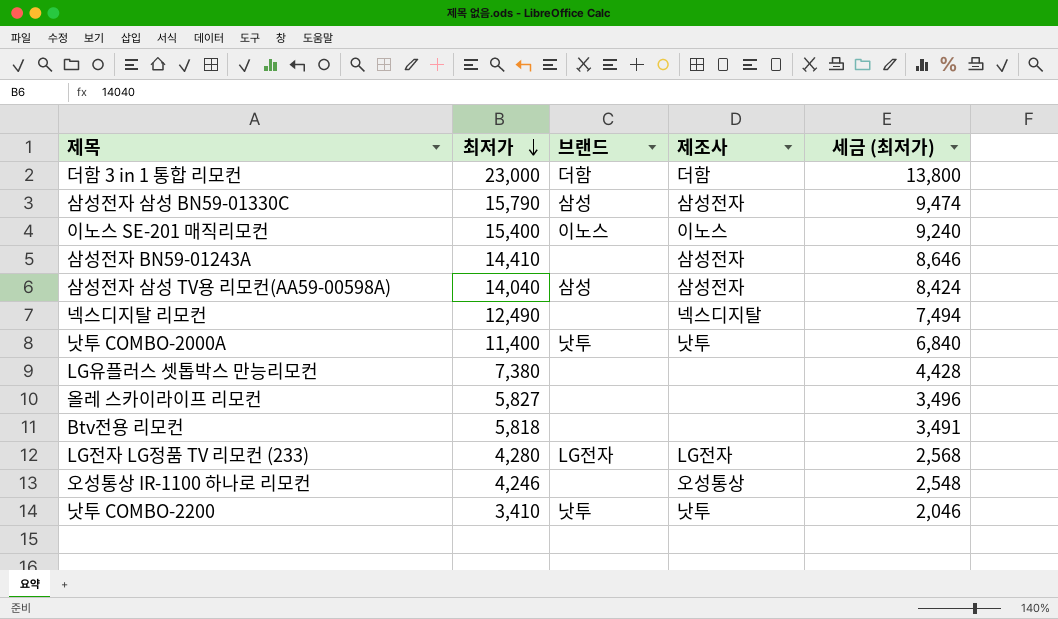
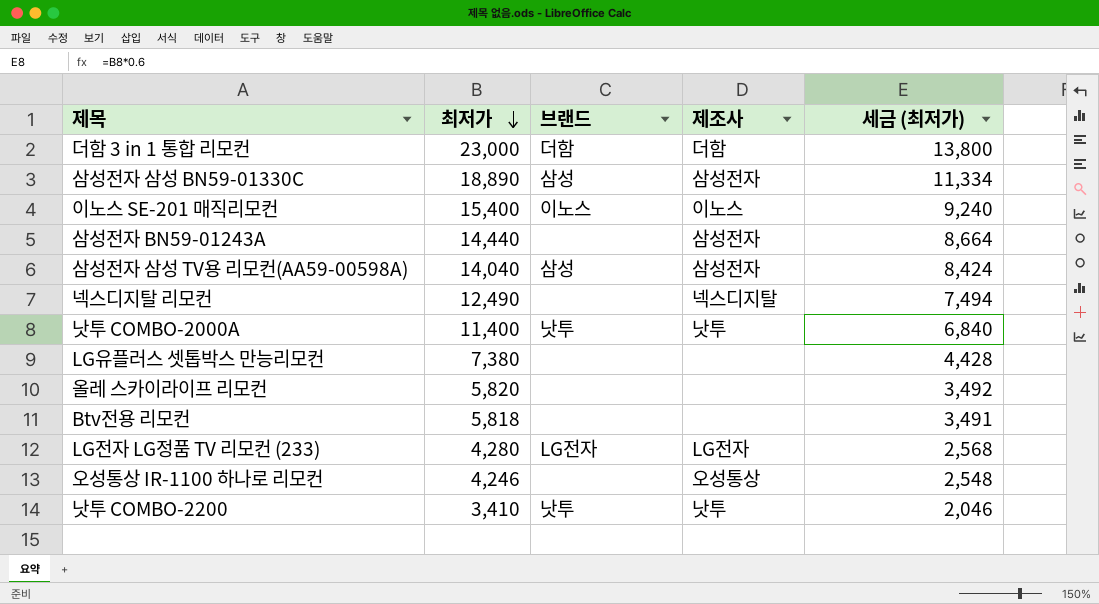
삼성전자 삼성 BN59-01330C | 최저가: 15,790 -> 18,890
삼성전자 삼성 BN59-01330C | 세금 (최저가): 9,474 -> 11,334
삼성전자 BN59-01243A | 최저가: 14,410 -> 14,440
삼성전자 BN59-01243A | 세금 (최저가): 8,646 -> 8,664
올레 스카이라이프 리모컨 | 최저가: 5,827 -> 5,820
올레 스카이라이프 리모컨 | 세금 (최저가): 3,496 -> 3,492

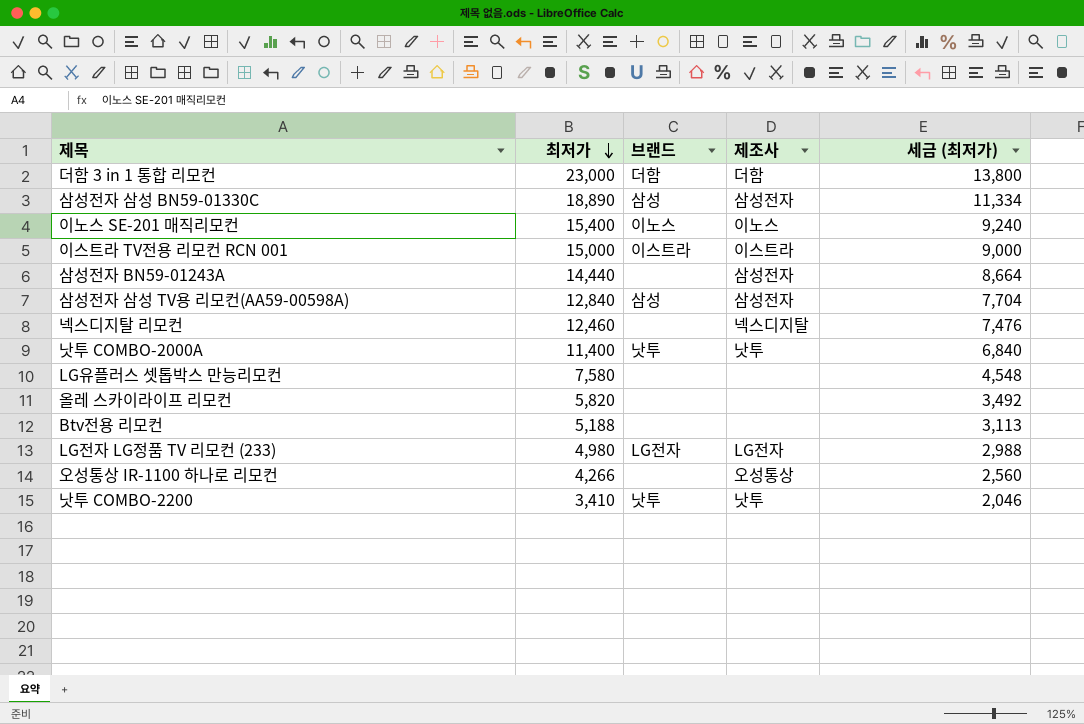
row 이스트라 TV전용 리모컨 RCN 001: none -> 15,000 | 이스트라 | 이스트라 | 9,000
삼성전자 삼성 TV용 리모컨(AA59-00598A) | 최저가: 14,040 -> 12,840
삼성전자 삼성 TV용 리모컨(AA59-00598A) | 세금 (최저가): 8,424 -> 7,704
넥스디지탈 리모컨 | 최저가: 12,490 -> 12,460
넥스디지탈 리모컨 | 세금 (최저가): 7,494 -> 7,476
LG유플러스 셋톱박스 만능리모컨 | 최저가: 7,380 -> 7,580
LG유플러스 셋톱박스 만능리모컨 | 세금 (최저가): 4,428 -> 4,548
Btv전용 리모컨 | 최저가: 5,818 -> 5,188
Btv전용 리모컨 | 세금 (최저가): 3,491 -> 3,113
LG전자 LG정품 TV 리모컨 (233) | 최저가: 4,280 -> 4,980
LG전자 LG정품 TV 리모컨 (233) | 세금 (최저가): 2,568 -> 2,988
오성통상 IR-1100 하나로 리모컨 | 최저가: 4,246 -> 4,266
오성통상 IR-1100 하나로 리모컨 | 세금 (최저가): 2,548 -> 2,560

